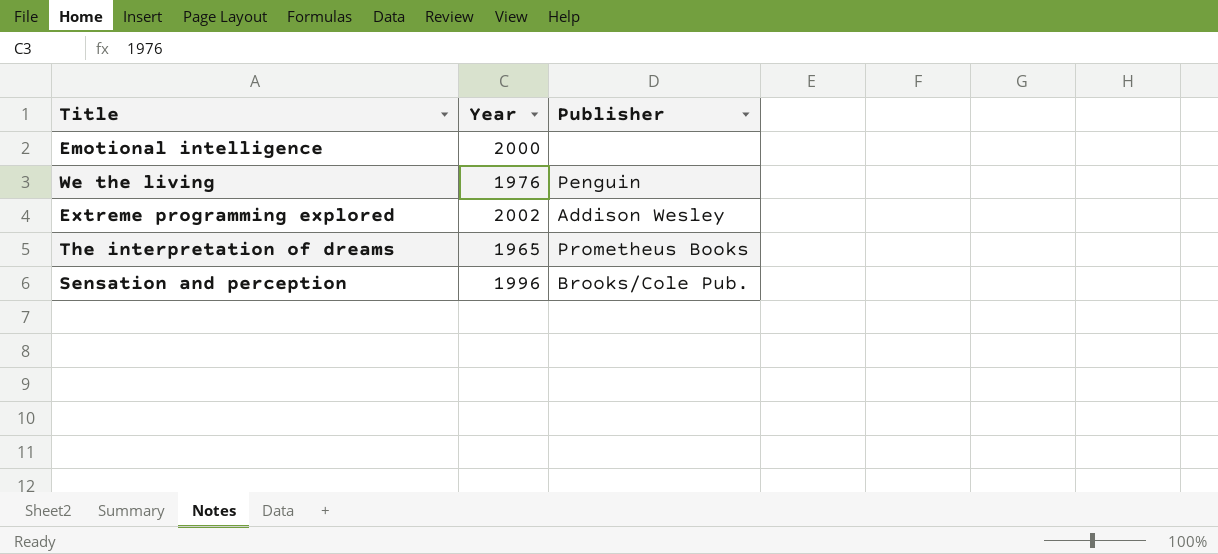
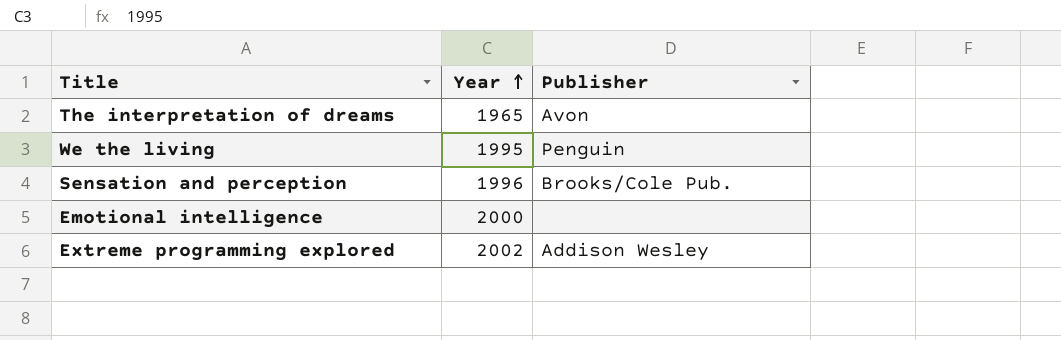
row order: none -> Year ascending
The interpretation of dreams | Publisher: Prometheus Books -> Avon
We the living | Year: 1976 -> 1995

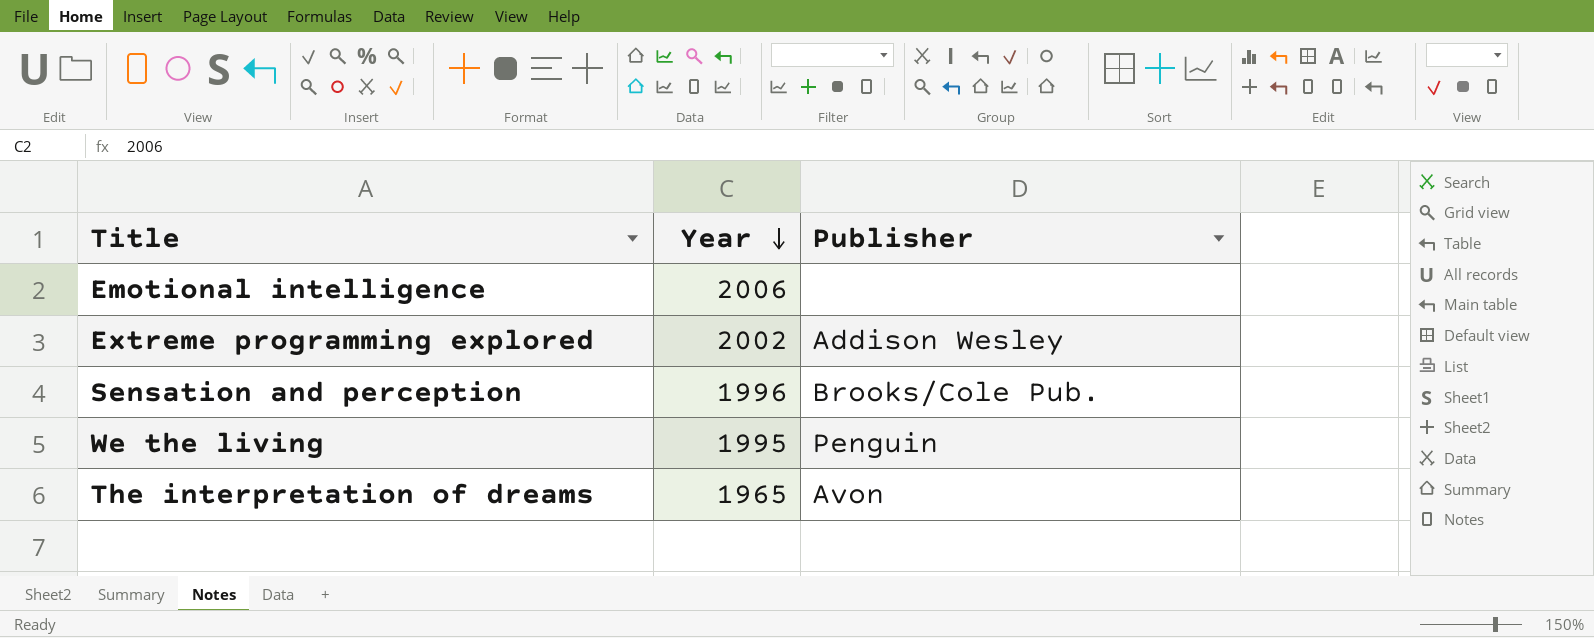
row order: Year ascending -> Year descending
Emotional intelligence | Year: 2000 -> 2006

